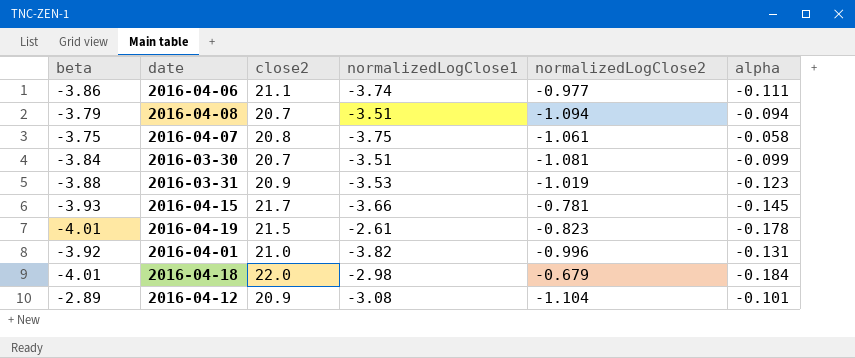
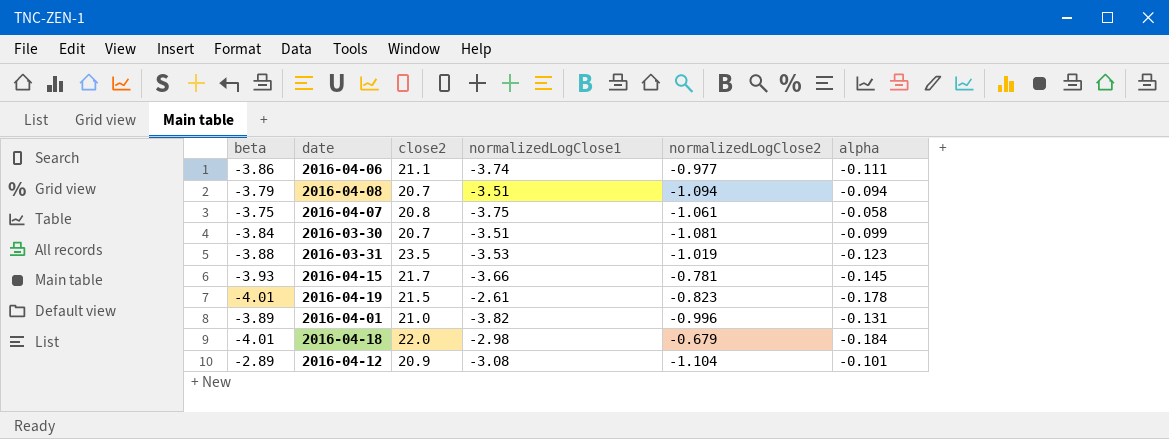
2016-03-31 | close2: 20.9 -> 23.5
2016-04-01 | beta: -3.92 -> -3.89

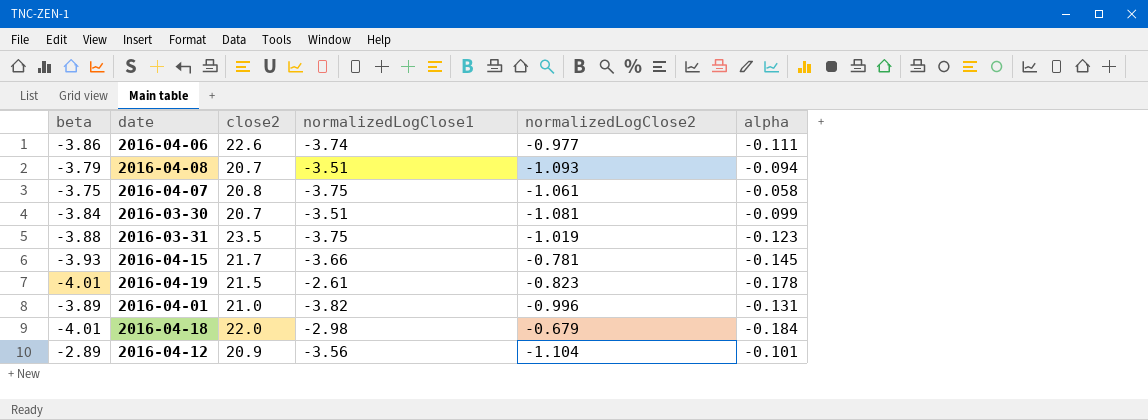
2016-04-06 | close2: 21.1 -> 22.6
2016-04-08 | normalizedLogClose2: -1.094 -> -1.093
2016-03-31 | normalizedLogClose1: -3.53 -> -3.75
2016-04-12 | normalizedLogClose1: -3.08 -> -3.56

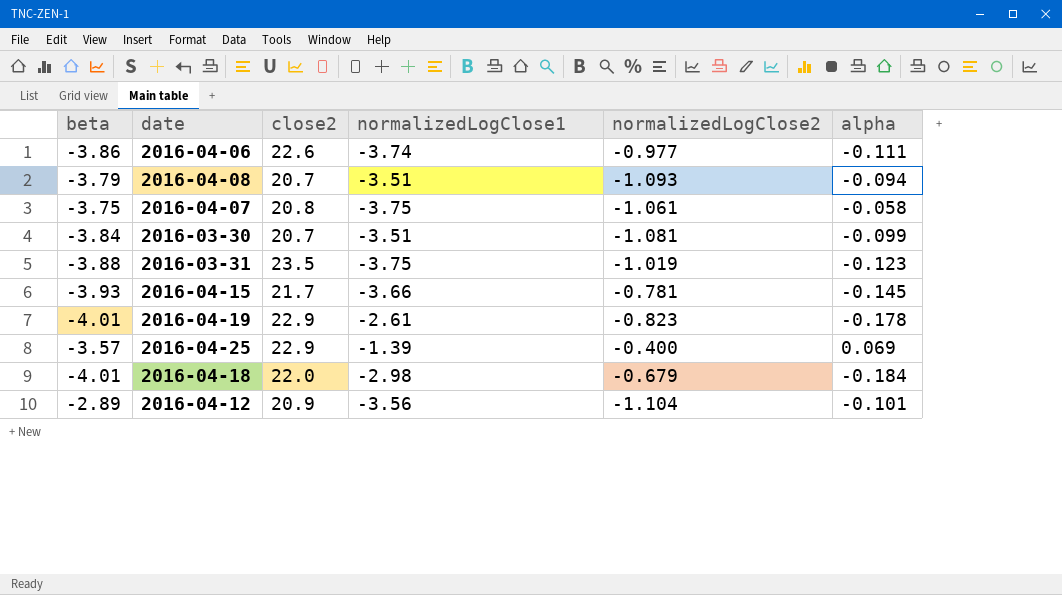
row 2016-04-01: -3.89 | 21.0 | -3.82 | -0.996 | -0.131 -> none
2016-04-19 | close2: 21.5 -> 22.9
row 2016-04-25: none -> -3.57 | 22.9 | -1.39 | -0.400 | 0.069

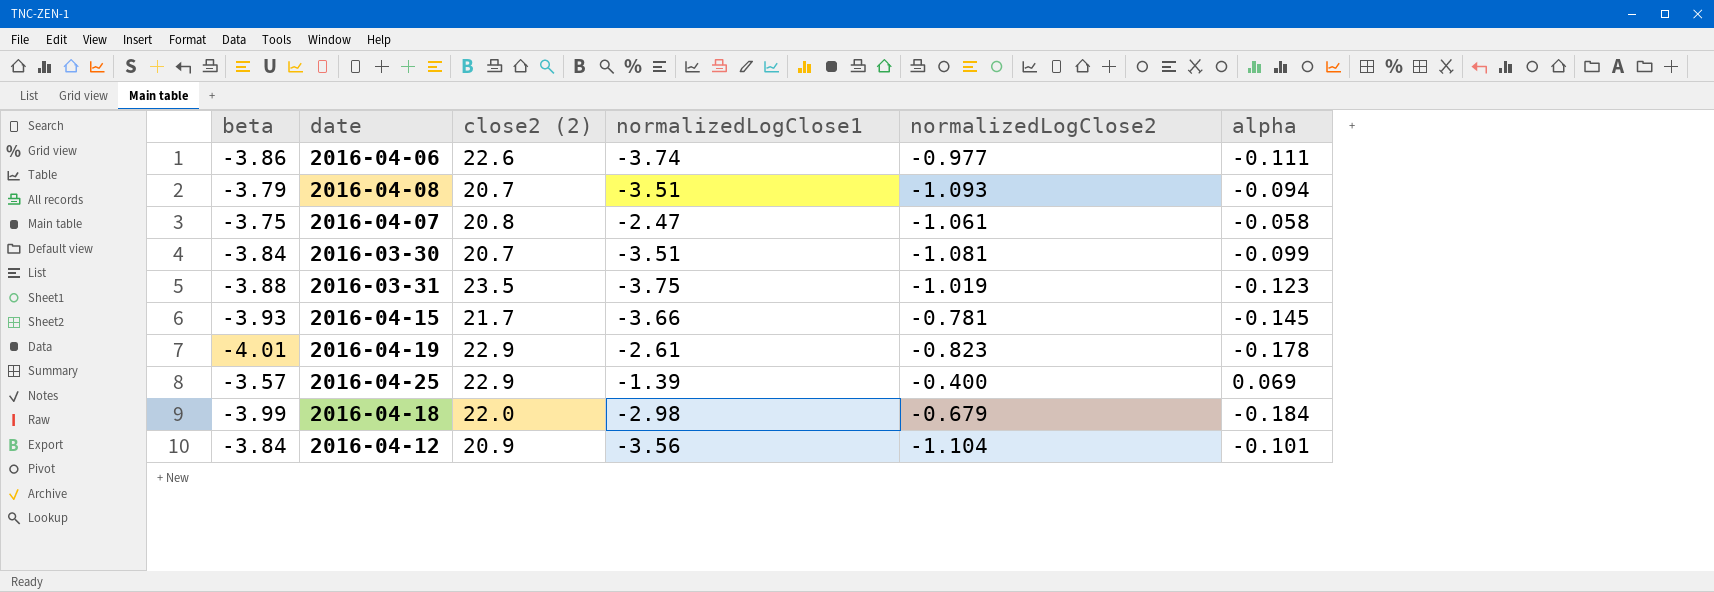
column name: close2 -> close2 (2)
2016-04-07 | normalizedLogClose1: -3.75 -> -2.47
2016-04-18 | beta: -4.01 -> -3.99
2016-04-12 | beta: -2.89 -> -3.84

